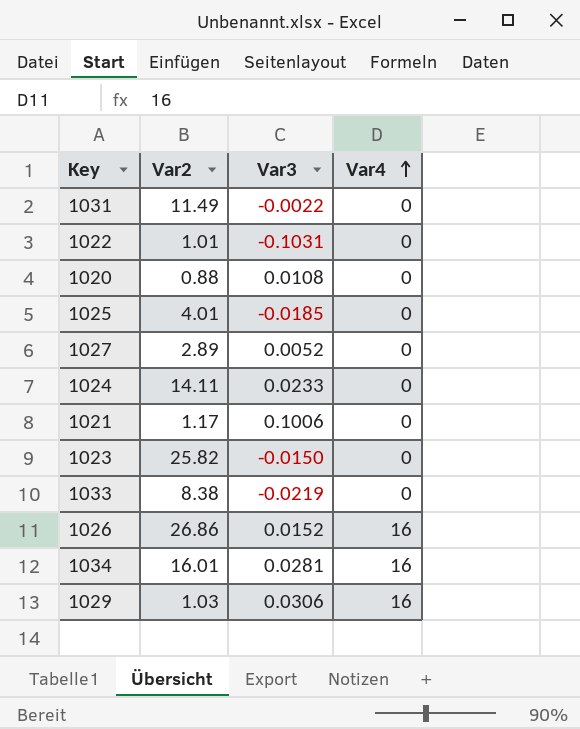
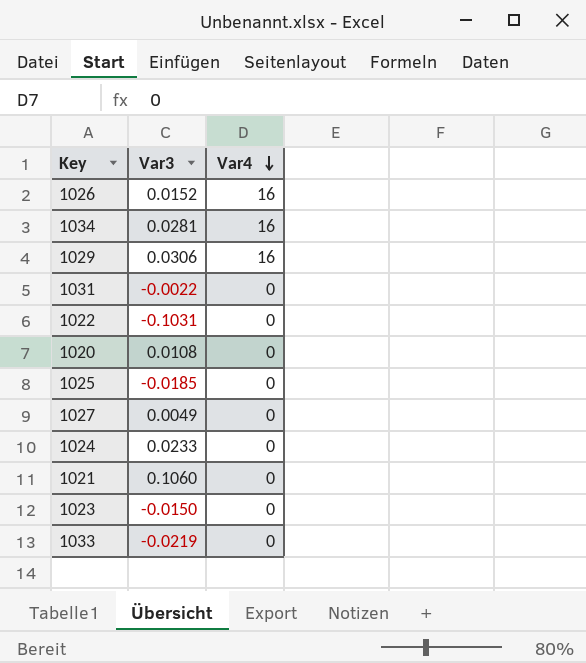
row order: Var4 ascending -> Var4 descending
column Var2 | position: 2 -> none
1027 | Var3: 0.0052 -> 0.0049
1021 | Var3: 0.1006 -> 0.1060

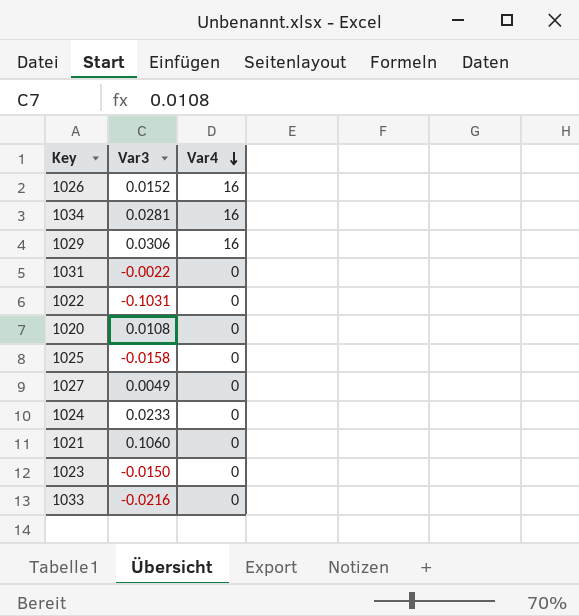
1025 | Var3: -0.0185 -> -0.0158
1033 | Var3: -0.0219 -> -0.0216

